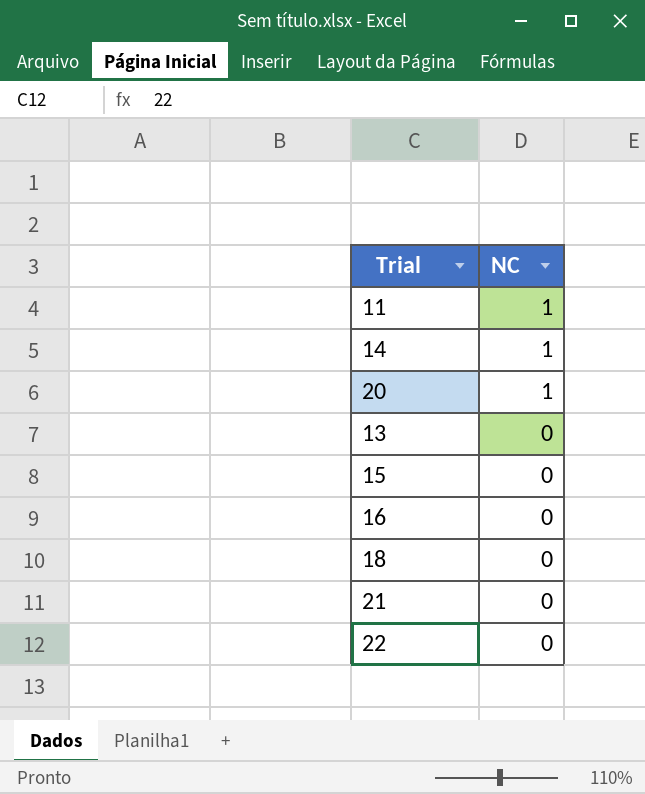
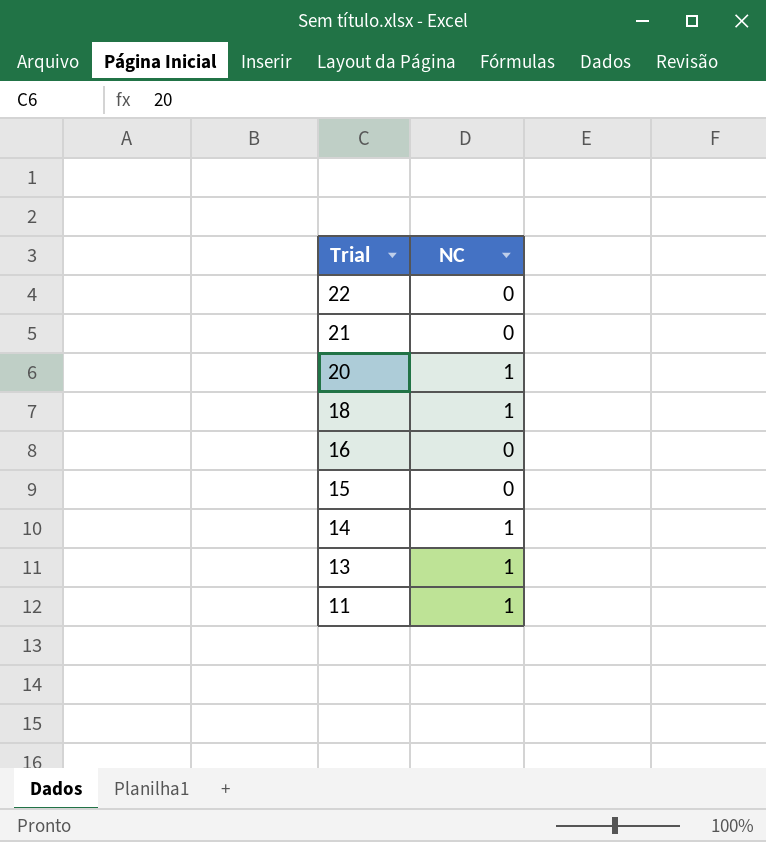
row order: NC descending -> Trial descending
18 | NC: 0 -> 1
13 | NC: 0 -> 1

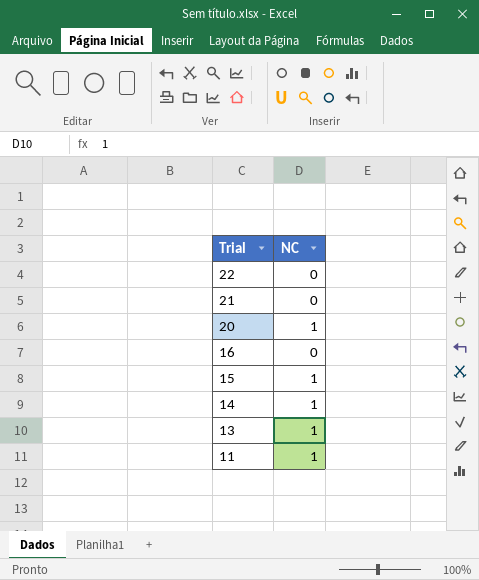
row 18: 1 -> none
15 | NC: 0 -> 1

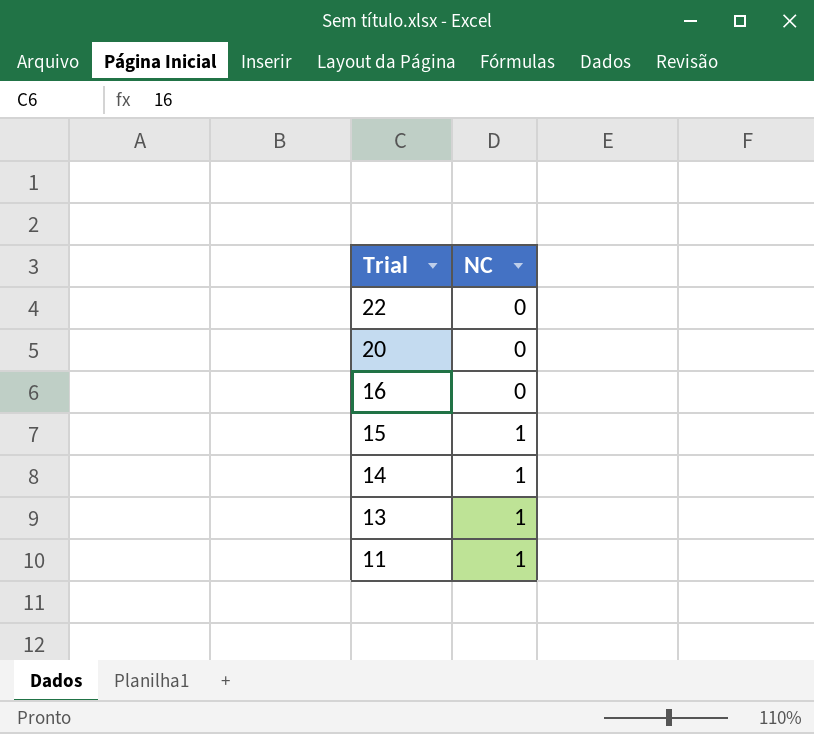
row 21: 0 -> none
20 | NC: 1 -> 0

